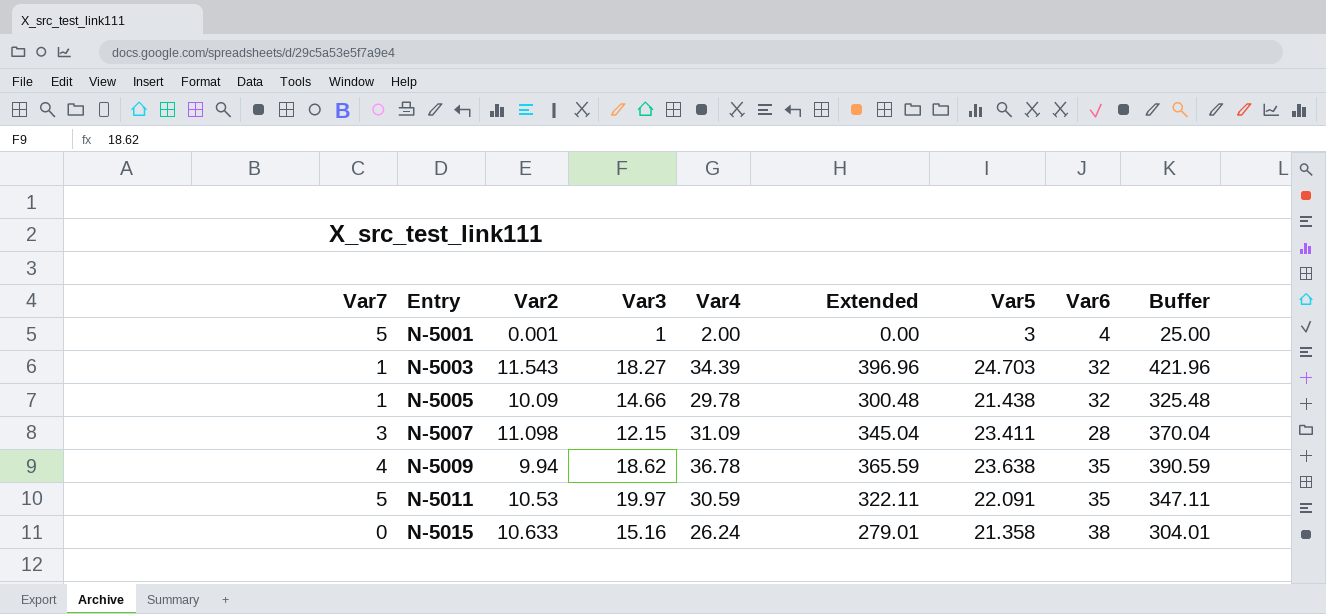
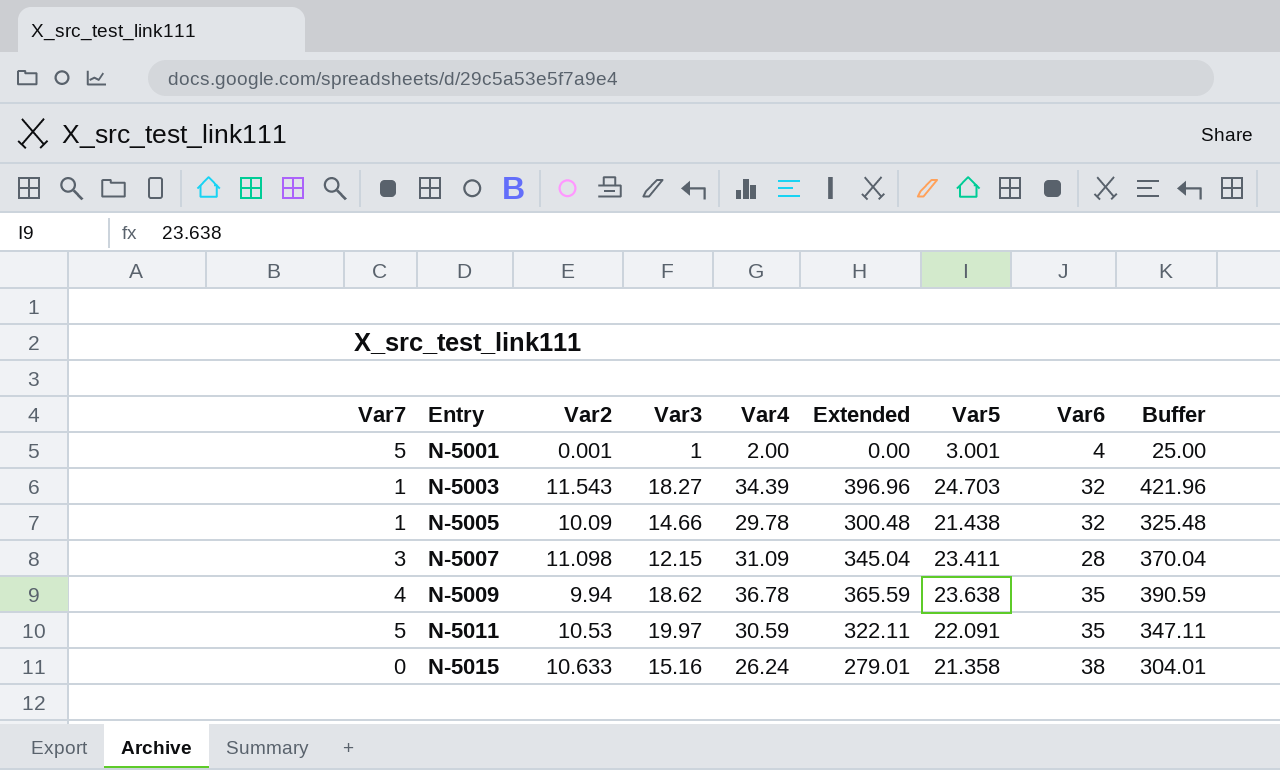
N-5001 | Var5: 3 -> 3.001

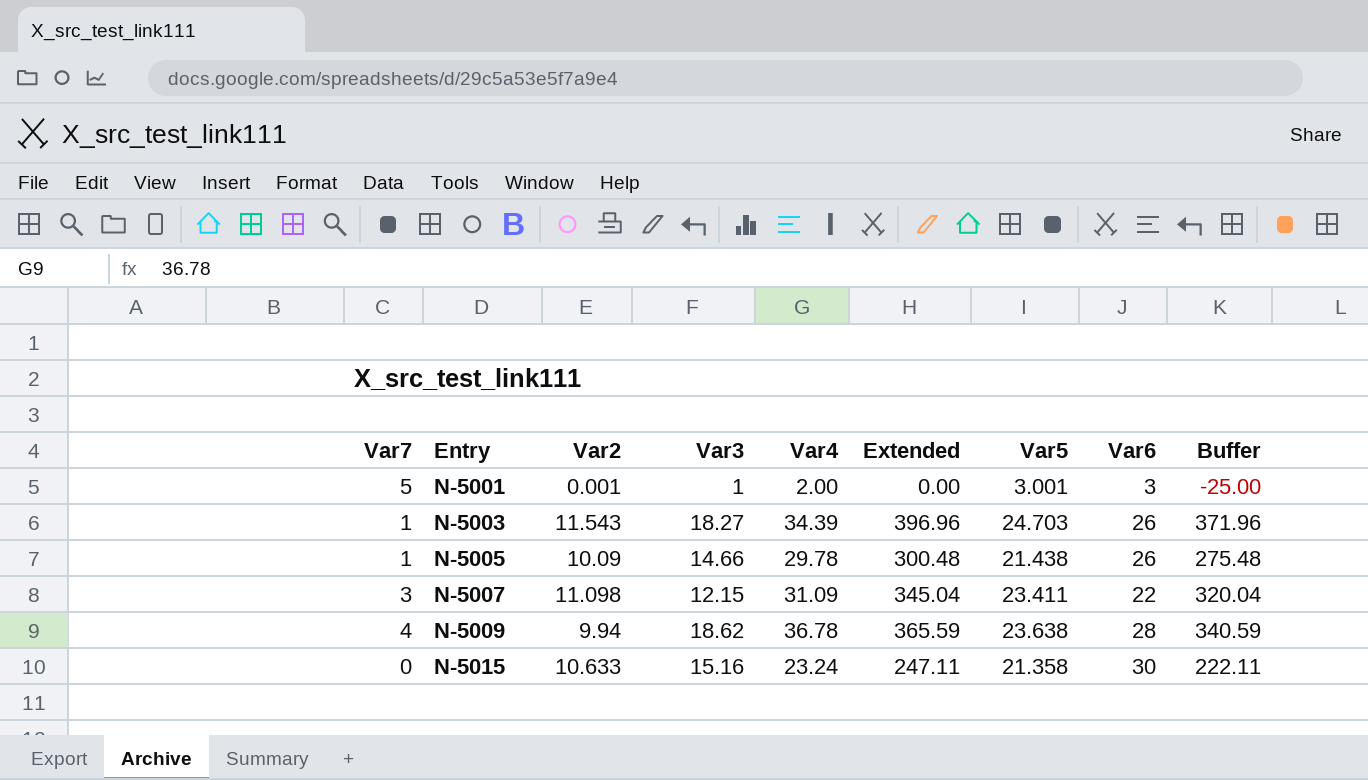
column Buffer | formula: [Extended] + 25 -> [Extended] - 25
row N-5011: 5 | 10.53 | 19.97 | 30.59 | 322.11 | 22.091 | 35 | 347.11 -> none
N-5001 | Var6: 4 -> 3
N-5003 | Var6: 32 -> 26
N-5005 | Var6: 32 -> 26
N-5007 | Var6: 28 -> 22
N-5009 | Var6: 35 -> 28
N-5015 | Var4: 26.24 -> 23.24
N-5015 | Extended: 279.01 -> 247.11
N-5015 | Var6: 38 -> 30

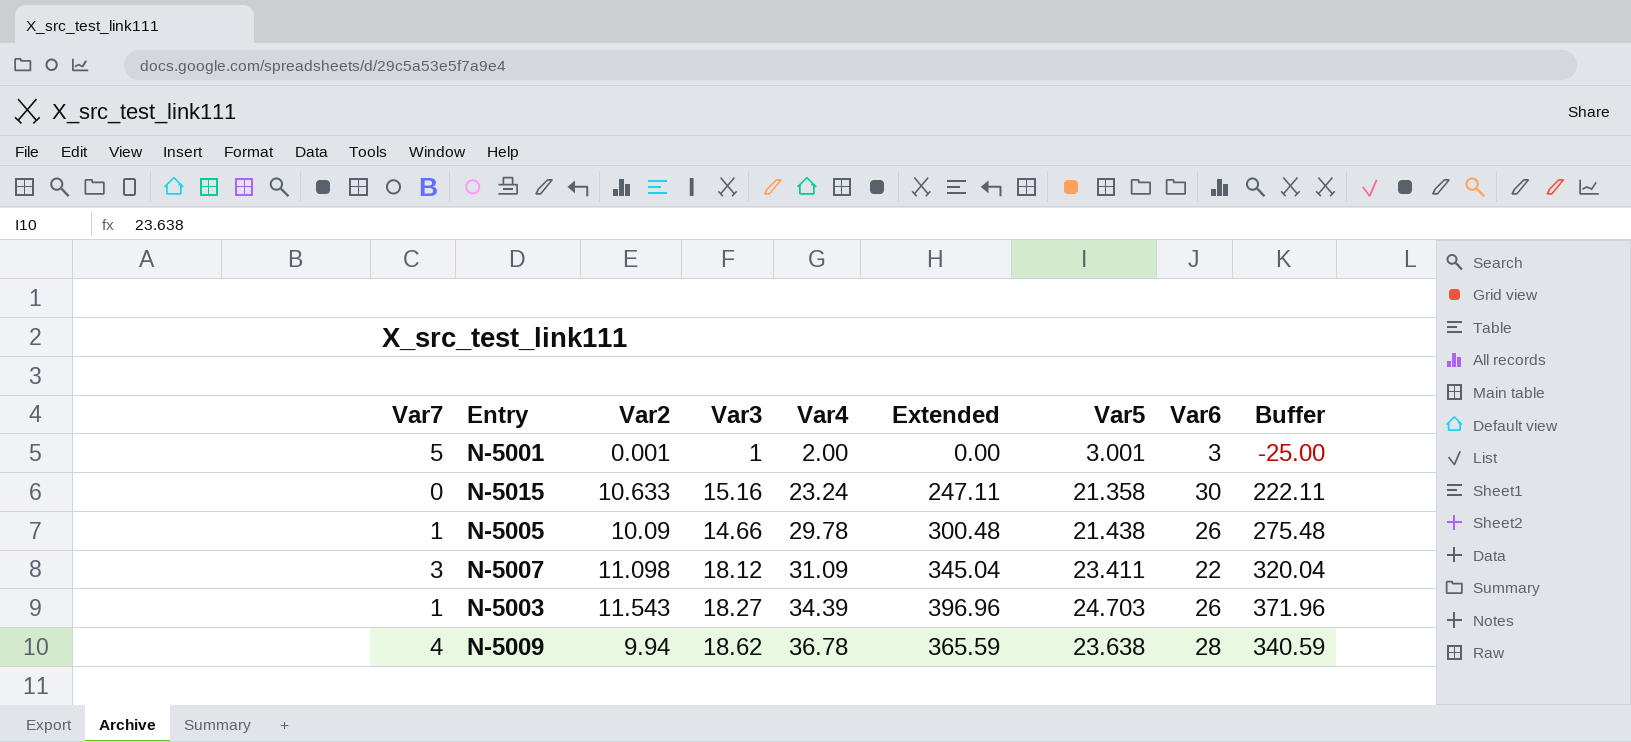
row order: Entry ascending -> Var4 ascending
N-5007 | Var3: 12.15 -> 18.12

